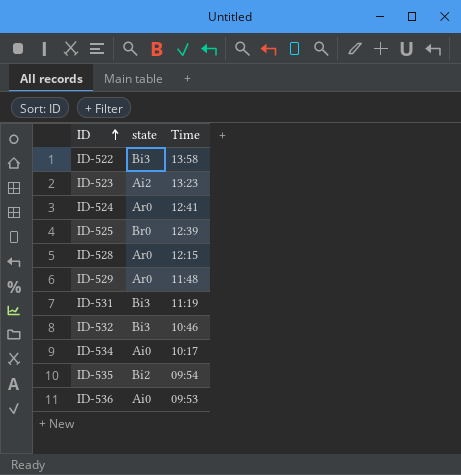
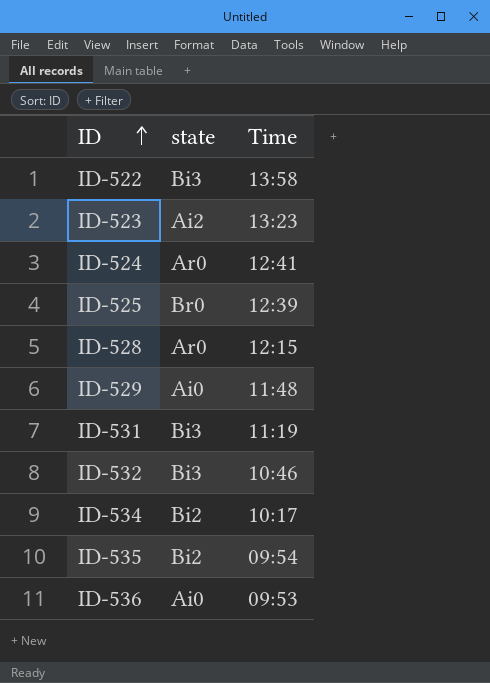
ID-529 | state: Ar0 -> Ai0
ID-534 | state: Ai0 -> Bi2

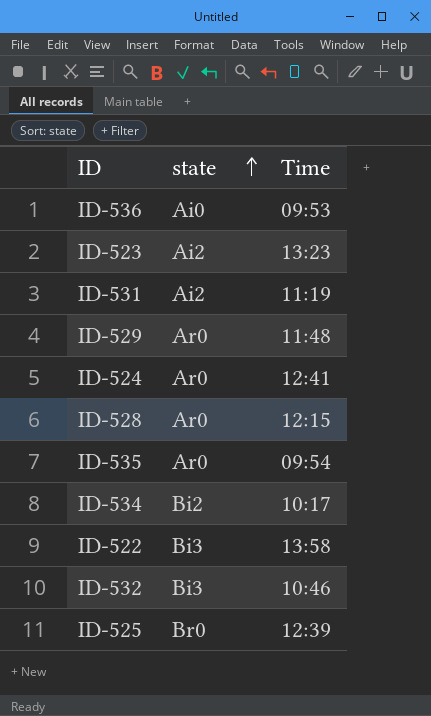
row order: ID ascending -> state ascending
ID-531 | state: Bi3 -> Ai2
ID-529 | state: Ai0 -> Ar0
ID-535 | state: Bi2 -> Ar0

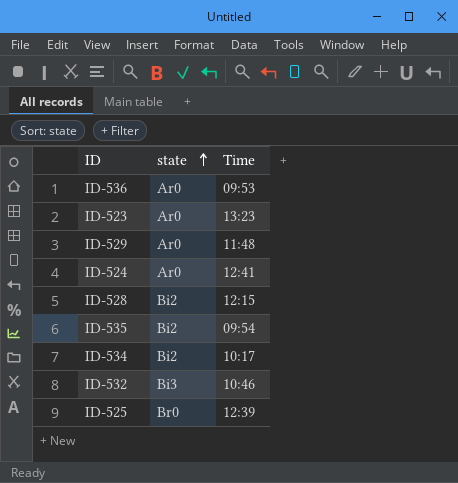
row ID-531: Ai2 | 11:19 -> none
row ID-522: Bi3 | 13:58 -> none
ID-536 | state: Ai0 -> Ar0
ID-523 | state: Ai2 -> Ar0
ID-528 | state: Ar0 -> Bi2
ID-535 | state: Ar0 -> Bi2

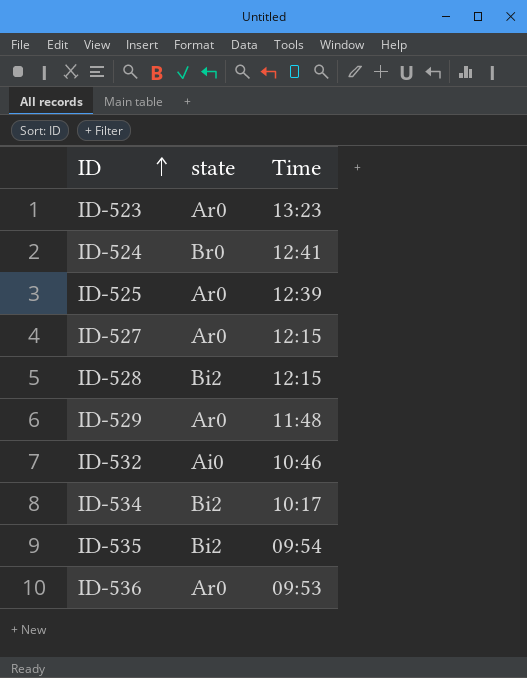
row order: state ascending -> ID ascending
ID-524 | state: Ar0 -> Br0
ID-525 | state: Br0 -> Ar0
row ID-527: none -> Ar0 | 12:15
ID-532 | state: Bi3 -> Ai0

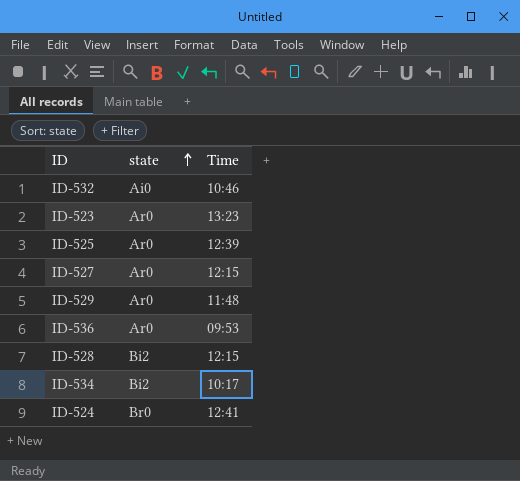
row order: ID ascending -> state ascending
row ID-535: Bi2 | 09:54 -> none

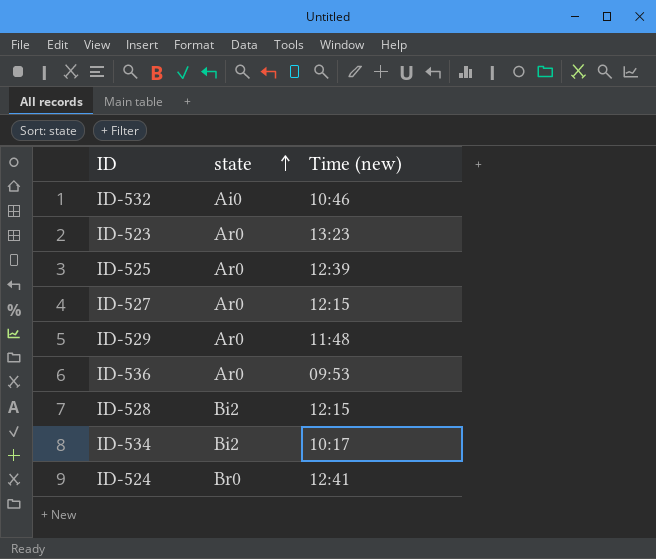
column name: Time -> Time (new)

